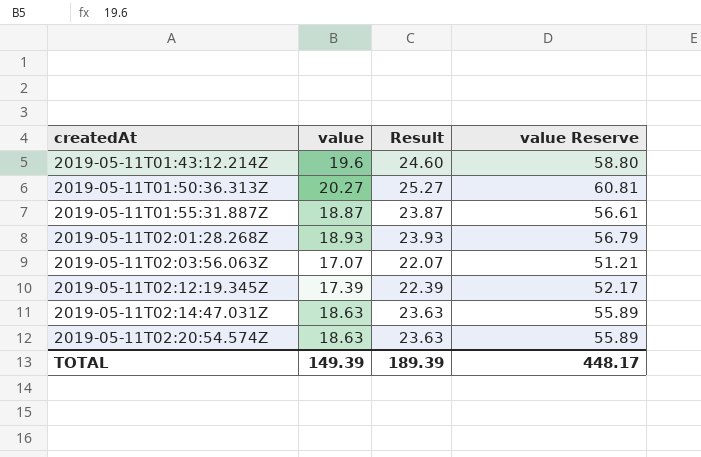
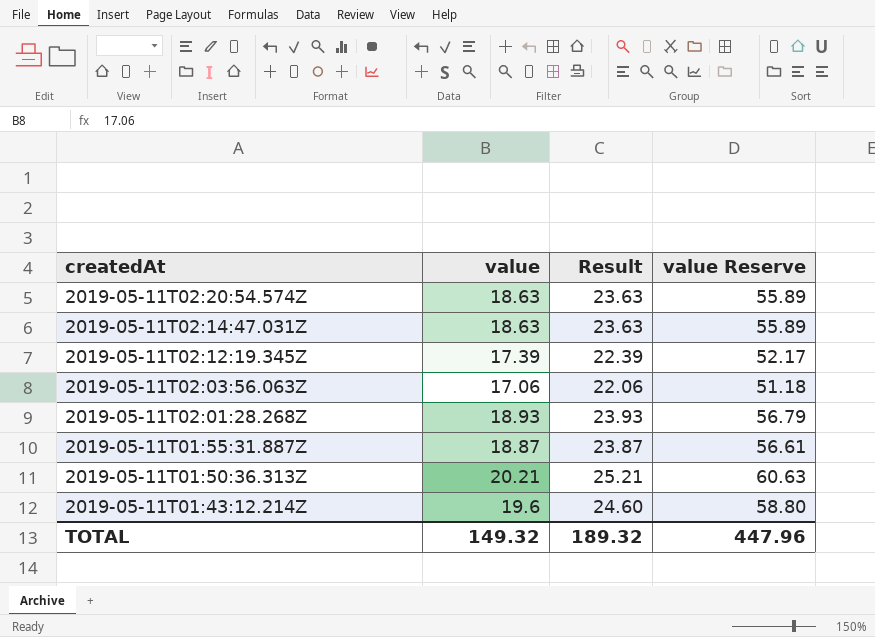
row order: createdAt ascending -> createdAt descending
2019-05-11T02:03:56.063Z | value: 17.07 -> 17.06
2019-05-11T02:03:56.063Z | Result: 22.07 -> 22.06
2019-05-11T02:03:56.063Z | value Reserve: 51.21 -> 51.18
2019-05-11T01:50:36.313Z | value: 20.27 -> 20.21
2019-05-11T01:50:36.313Z | Result: 25.27 -> 25.21
2019-05-11T01:50:36.313Z | value Reserve: 60.81 -> 60.63
TOTAL | value: 149.39 -> 149.32
TOTAL | Result: 189.39 -> 189.32
TOTAL | value Reserve: 448.17 -> 447.96

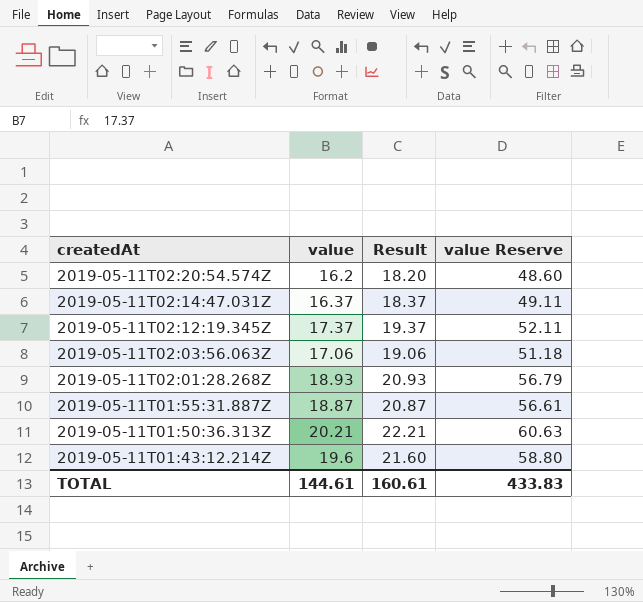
column Result | formula: [value] + 5 -> [value] + 2
2019-05-11T02:20:54.574Z | value: 18.63 -> 16.2
2019-05-11T02:20:54.574Z | value Reserve: 55.89 -> 48.60
2019-05-11T02:14:47.031Z | value: 18.63 -> 16.37
2019-05-11T02:14:47.031Z | value Reserve: 55.89 -> 49.11
2019-05-11T02:12:19.345Z | value: 17.39 -> 17.37
2019-05-11T02:12:19.345Z | value Reserve: 52.17 -> 52.11
TOTAL | value: 149.32 -> 144.61
TOTAL | Result: 189.32 -> 160.61
TOTAL | value Reserve: 447.96 -> 433.83

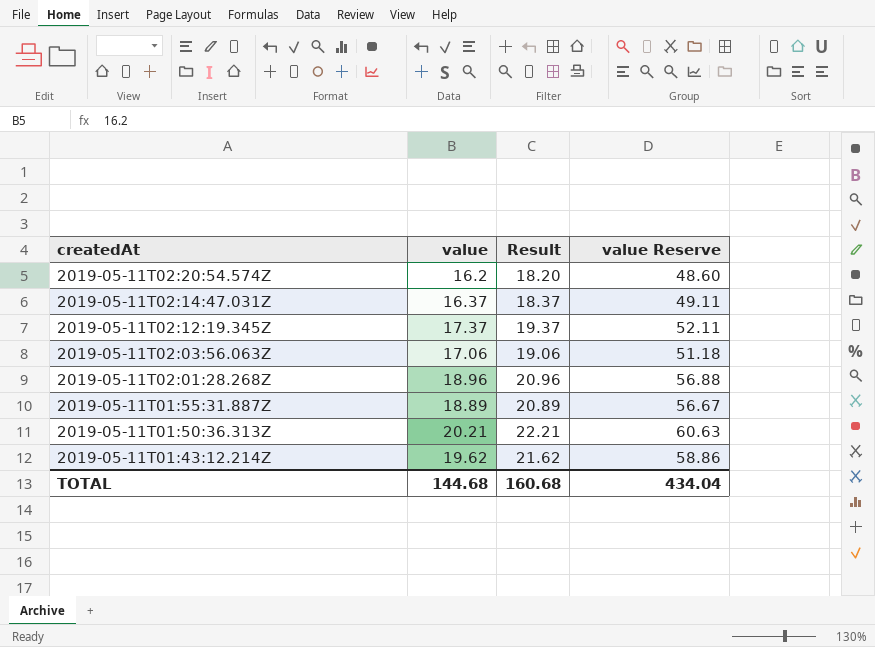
2019-05-11T02:01:28.268Z | value: 18.93 -> 18.96
2019-05-11T02:01:28.268Z | Result: 20.93 -> 20.96
2019-05-11T02:01:28.268Z | value Reserve: 56.79 -> 56.88
2019-05-11T01:55:31.887Z | value: 18.87 -> 18.89
2019-05-11T01:55:31.887Z | Result: 20.87 -> 20.89
2019-05-11T01:55:31.887Z | value Reserve: 56.61 -> 56.67
2019-05-11T01:43:12.214Z | value: 19.6 -> 19.62
2019-05-11T01:43:12.214Z | Result: 21.60 -> 21.62
2019-05-11T01:43:12.214Z | value Reserve: 58.80 -> 58.86
TOTAL | value: 144.61 -> 144.68
TOTAL | Result: 160.61 -> 160.68
TOTAL | value Reserve: 433.83 -> 434.04

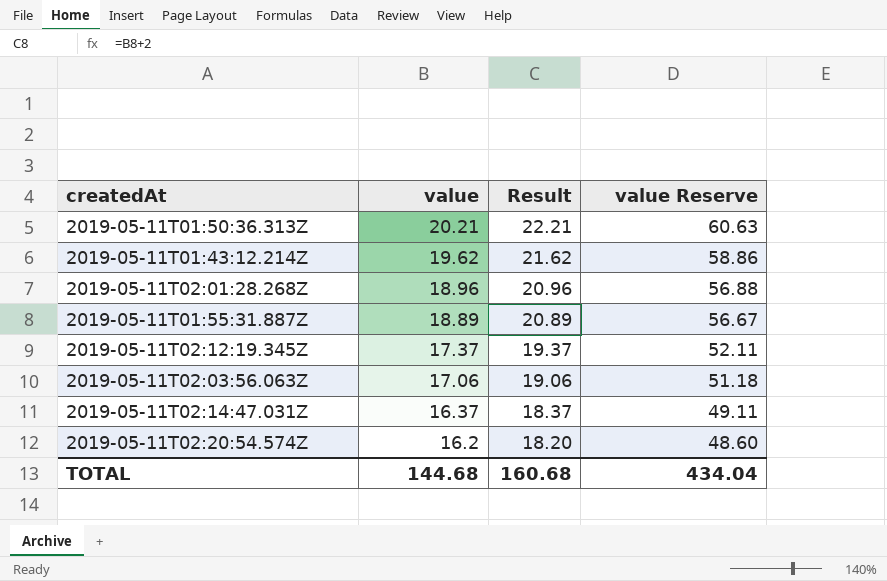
row order: createdAt descending -> value descending

